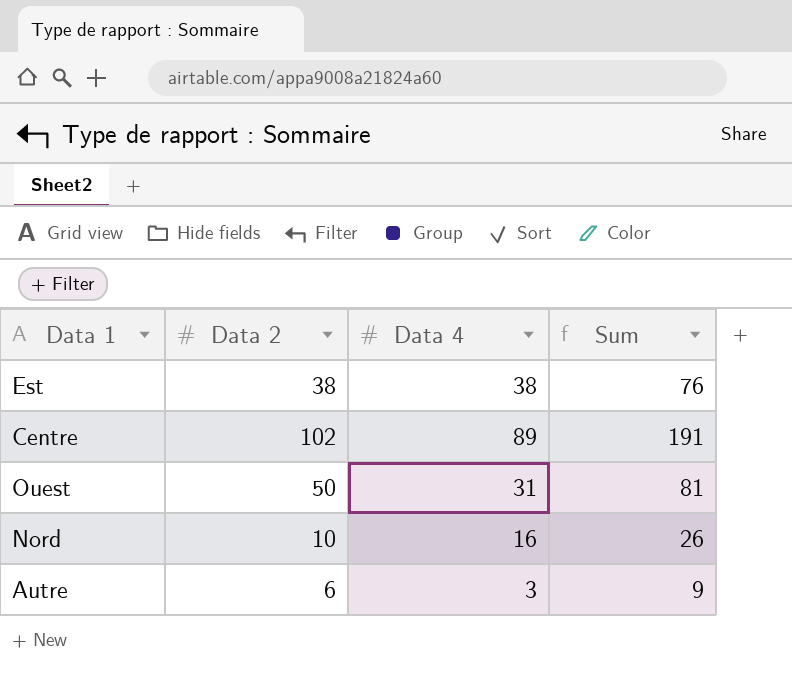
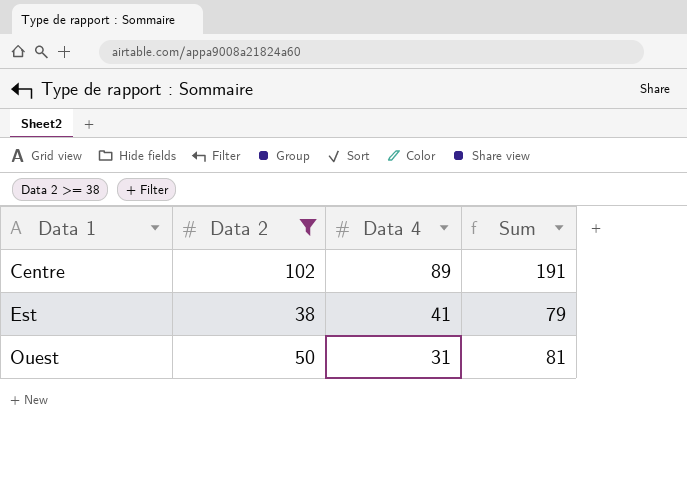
filter: none -> Data 2 >= 38
row order: none -> Data 1 ascending
Est | Data 4: 38 -> 41
Est | Sum: 76 -> 79

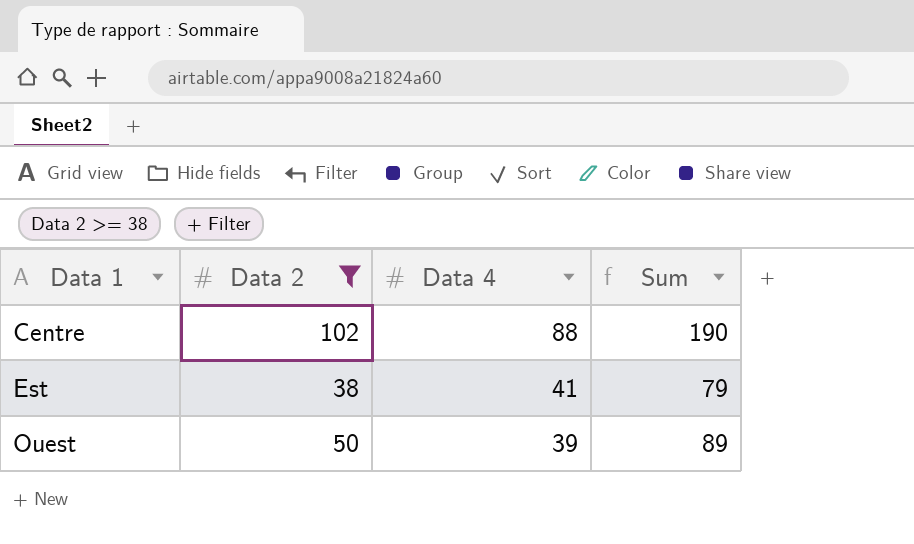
Centre | Data 4: 89 -> 88
Centre | Sum: 191 -> 190
Ouest | Data 4: 31 -> 39
Ouest | Sum: 81 -> 89

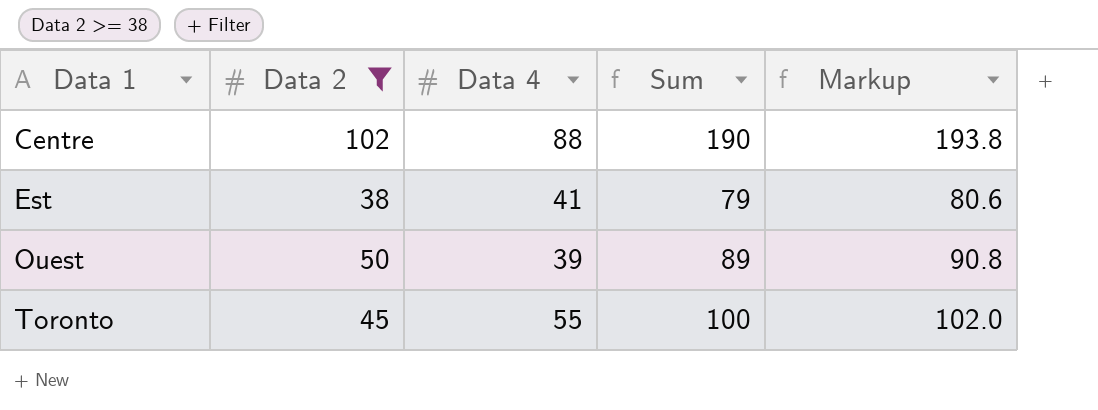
column Markup | formula: none -> [Sum] * 1.02
row Toronto: none -> 45 | 55 | 100 | 102.0

